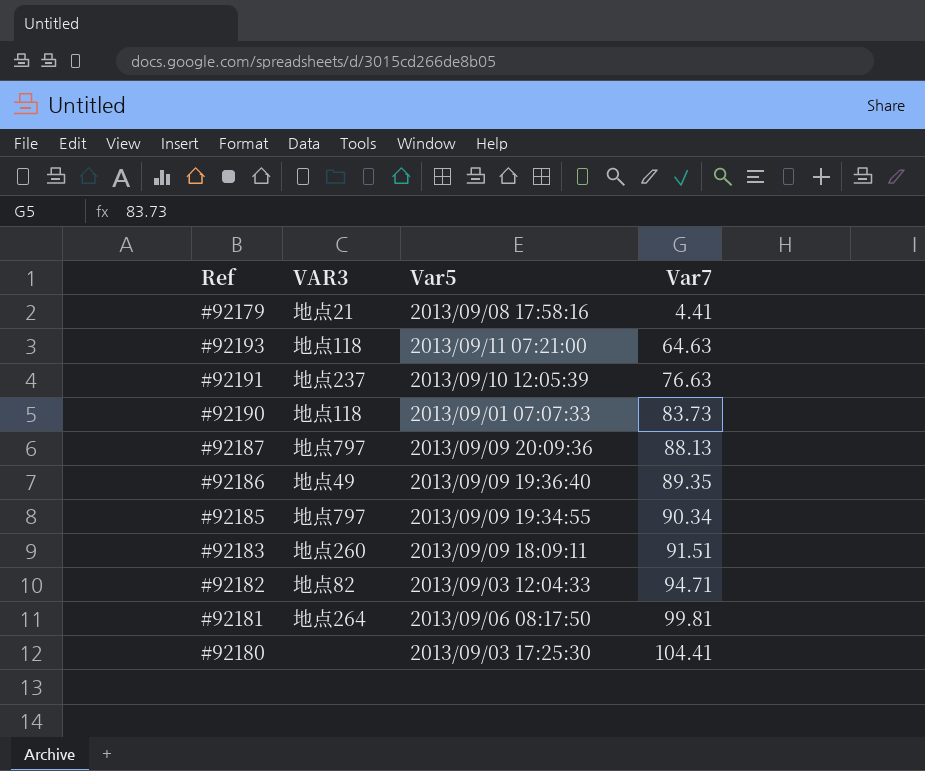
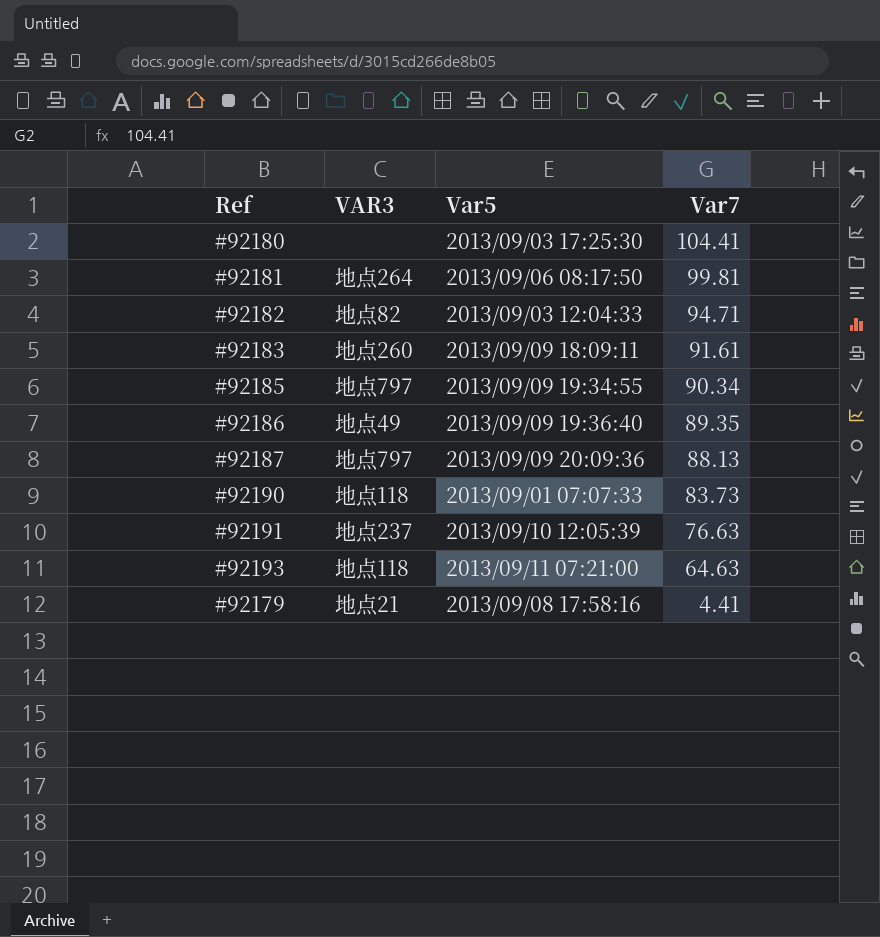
row order: Var7 ascending -> Var7 descending
#92183 | Var7: 91.51 -> 91.61

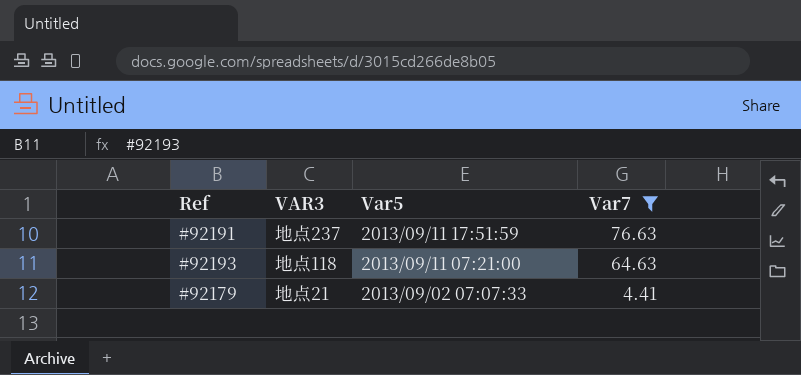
filter: none -> Var7 <= 76.63
#92191 | Var5: 2013/09/10 12:05:39 -> 2013/09/11 17:51:59
#92179 | Var5: 2013/09/08 17:58:16 -> 2013/09/02 07:07:33

